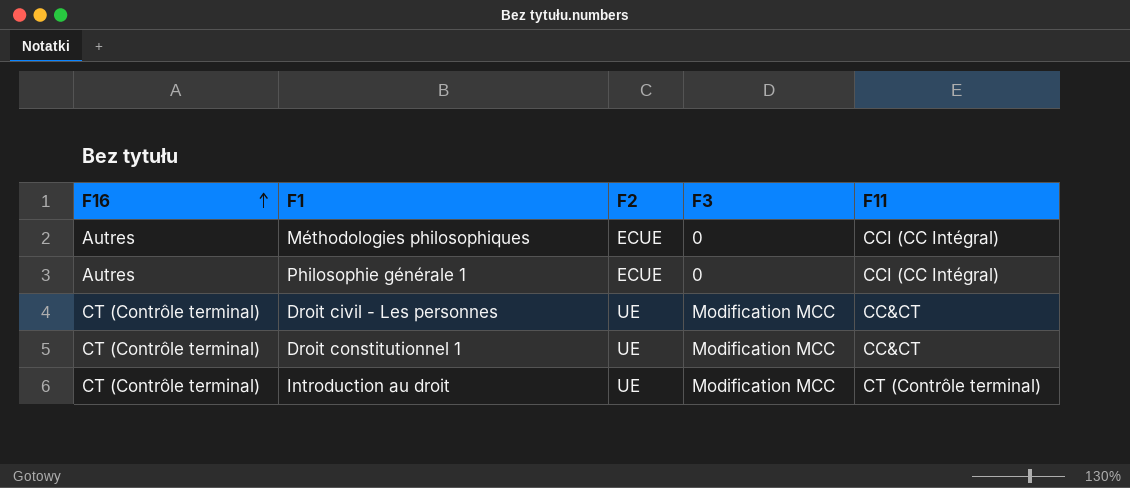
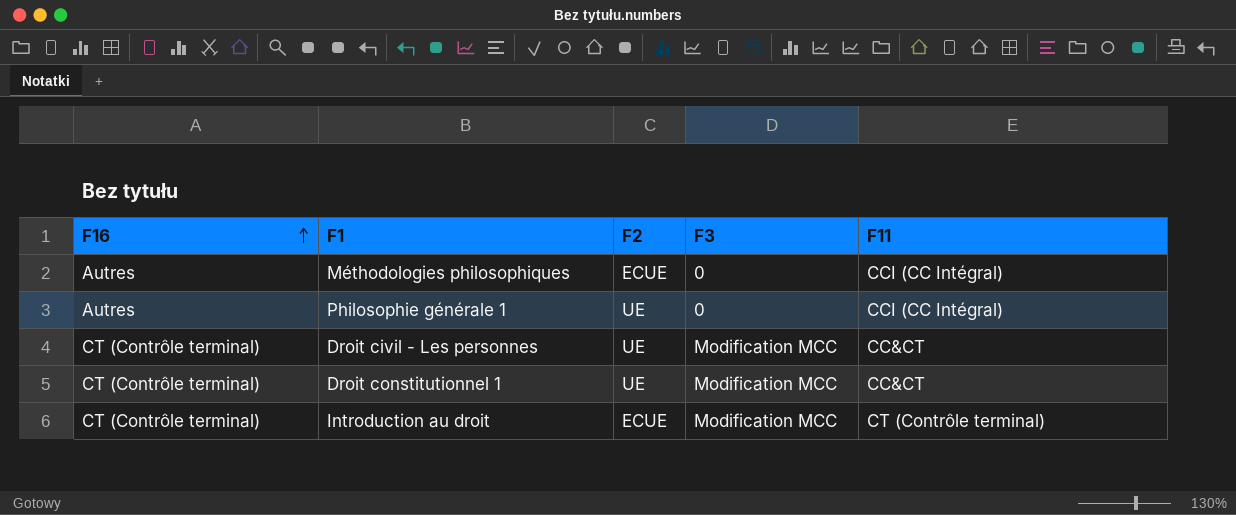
Philosophie générale 1 | F2: ECUE -> UE
Introduction au droit | F2: UE -> ECUE

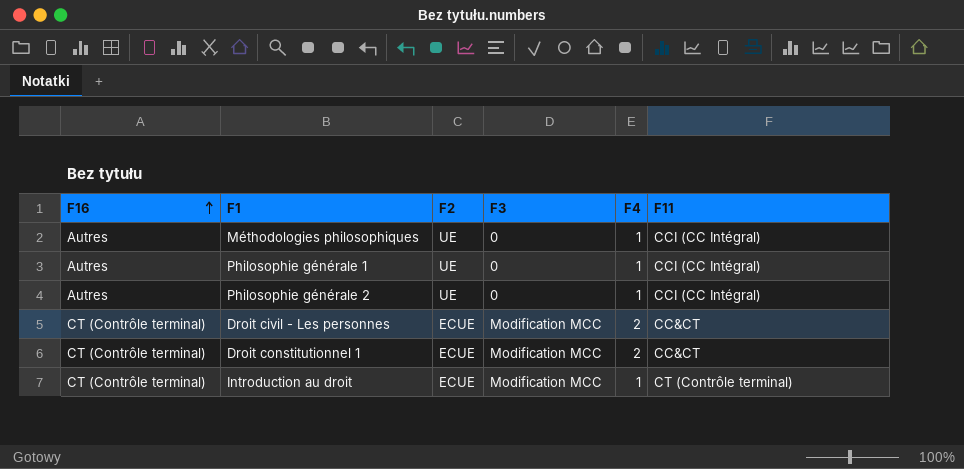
column F4 | position: none -> 5
Méthodologies philosophiques | F2: ECUE -> UE
row Philosophie générale 2: none -> Autres | UE | 0 | 1 | CCI (CC Intégral)
Droit civil - Les personnes | F2: UE -> ECUE
Droit constitutionnel 1 | F2: UE -> ECUE

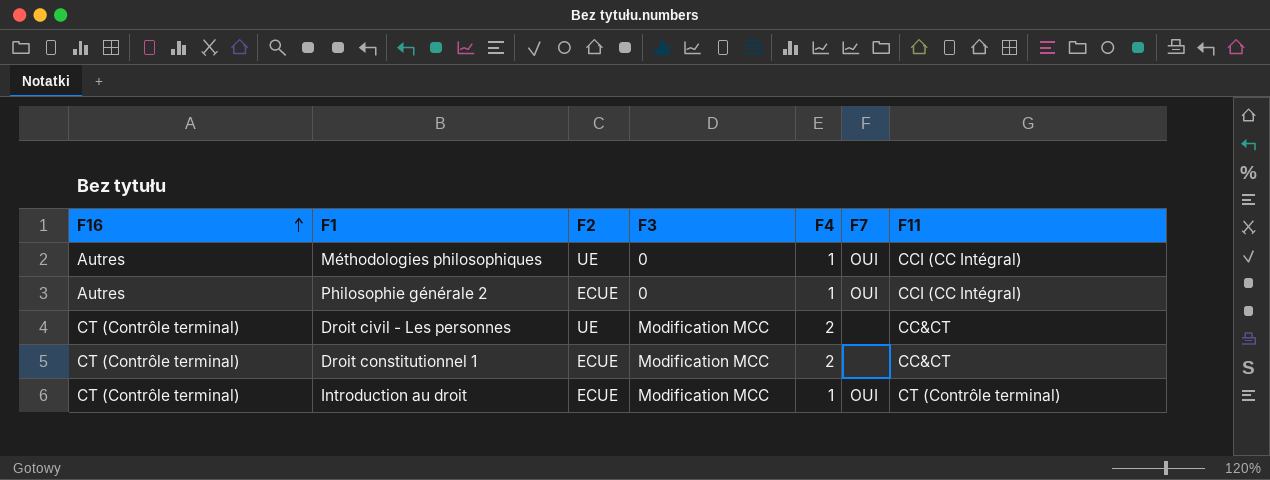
column F7 | position: none -> 6
row Philosophie générale 1: Autres | UE | 0 | 1 | CCI (CC Intégral) -> none
Philosophie générale 2 | F2: UE -> ECUE
Droit civil - Les personnes | F2: ECUE -> UE

